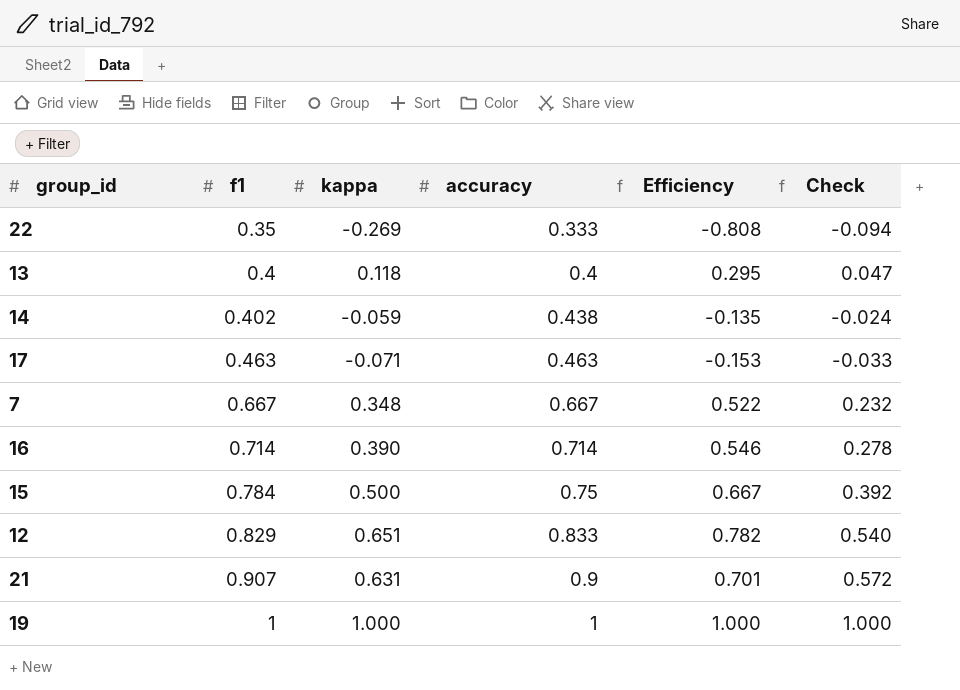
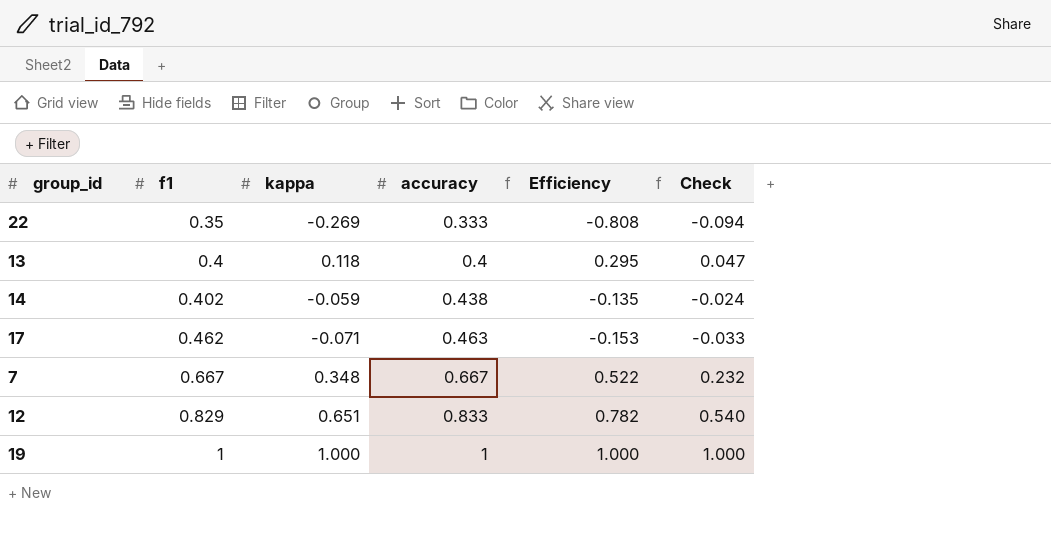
row 16: 0.714 | 0.390 | 0.714 | 0.546 | 0.278 -> none
row 15: 0.784 | 0.500 | 0.75 | 0.667 | 0.392 -> none
row 21: 0.907 | 0.631 | 0.9 | 0.701 | 0.572 -> none
17 | f1: 0.463 -> 0.462

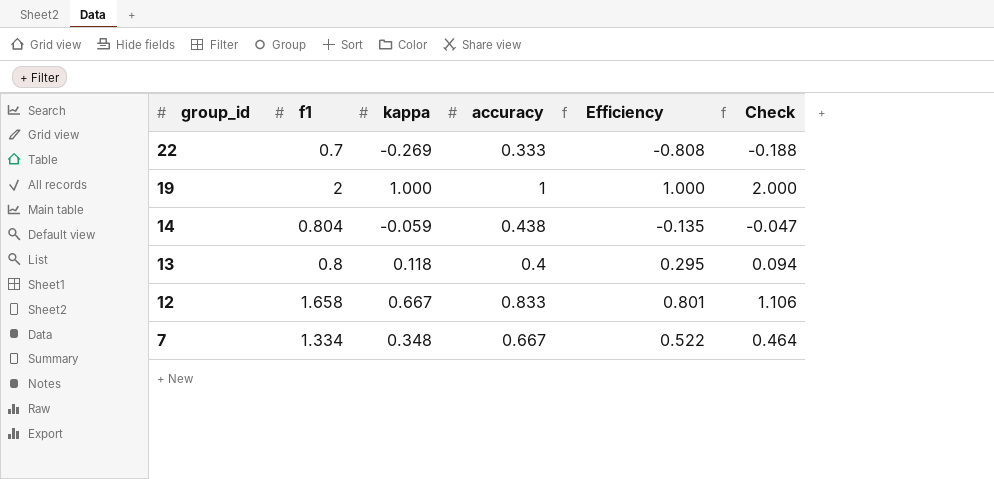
row order: f1 ascending -> group_id descending
row 17: 0.462 | -0.071 | 0.463 | -0.153 | -0.033 -> none
22 | f1: 0.35 -> 0.7
22 | Check: -0.094 -> -0.188
19 | f1: 1 -> 2
19 | Check: 1.000 -> 2.000
14 | f1: 0.402 -> 0.804
14 | Check: -0.024 -> -0.047
13 | f1: 0.4 -> 0.8
13 | Check: 0.047 -> 0.094
12 | f1: 0.829 -> 1.658
12 | kappa: 0.651 -> 0.667
12 | Efficiency: 0.782 -> 0.801
12 | Check: 0.540 -> 1.106
7 | f1: 0.667 -> 1.334
7 | Check: 0.232 -> 0.464

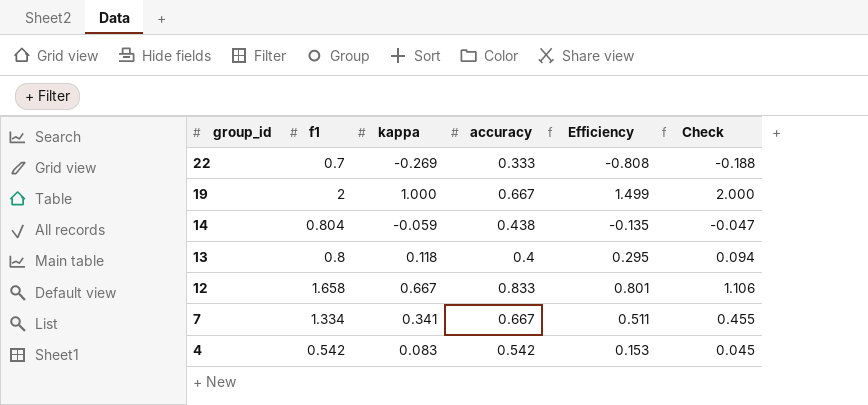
19 | accuracy: 1 -> 0.667
19 | Efficiency: 1.000 -> 1.499
7 | kappa: 0.348 -> 0.341
7 | Efficiency: 0.522 -> 0.511
7 | Check: 0.464 -> 0.455
row 4: none -> 0.542 | 0.083 | 0.542 | 0.153 | 0.045

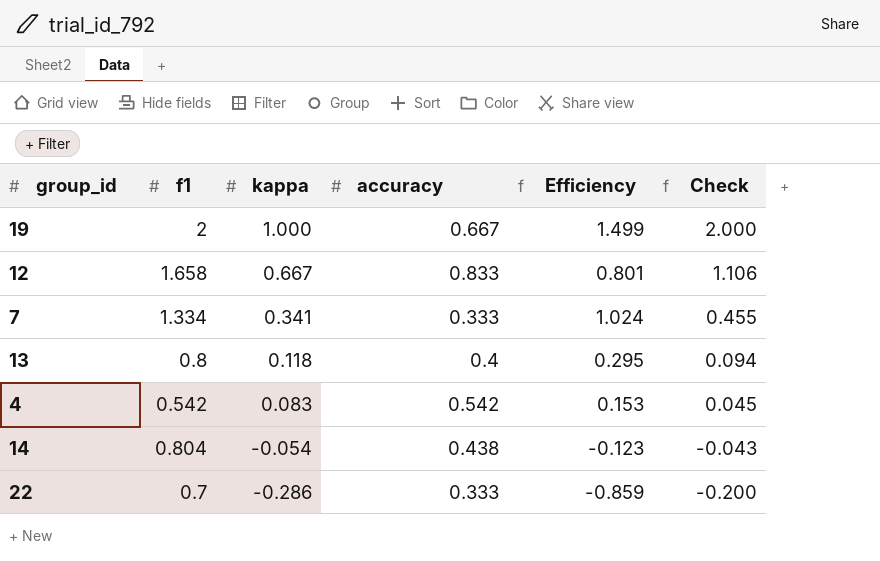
row order: group_id descending -> kappa descending
7 | accuracy: 0.667 -> 0.333
7 | Efficiency: 0.511 -> 1.024
14 | kappa: -0.059 -> -0.054
14 | Efficiency: -0.135 -> -0.123
14 | Check: -0.047 -> -0.043
22 | kappa: -0.269 -> -0.286
22 | Efficiency: -0.808 -> -0.859
22 | Check: -0.188 -> -0.200

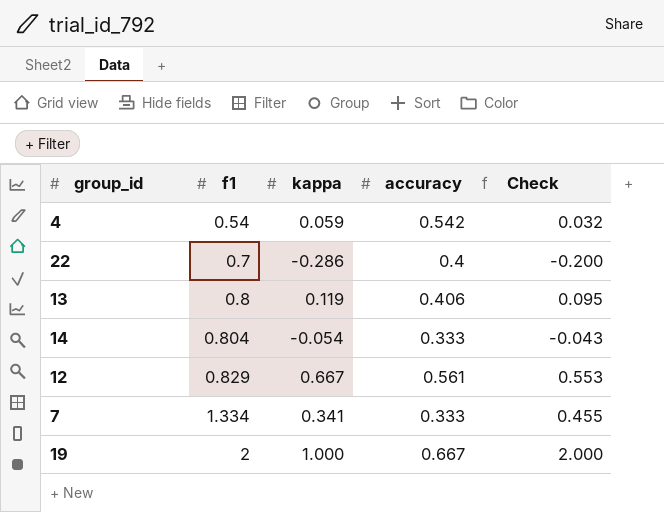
row order: kappa descending -> f1 ascending
column Efficiency | formula: [kappa] / [accuracy] -> none
4 | f1: 0.542 -> 0.54
4 | kappa: 0.083 -> 0.059
4 | Check: 0.045 -> 0.032
22 | accuracy: 0.333 -> 0.4
13 | kappa: 0.118 -> 0.119
13 | accuracy: 0.4 -> 0.406
13 | Check: 0.094 -> 0.095
14 | accuracy: 0.438 -> 0.333
12 | f1: 1.658 -> 0.829
12 | accuracy: 0.833 -> 0.561
12 | Check: 1.106 -> 0.553

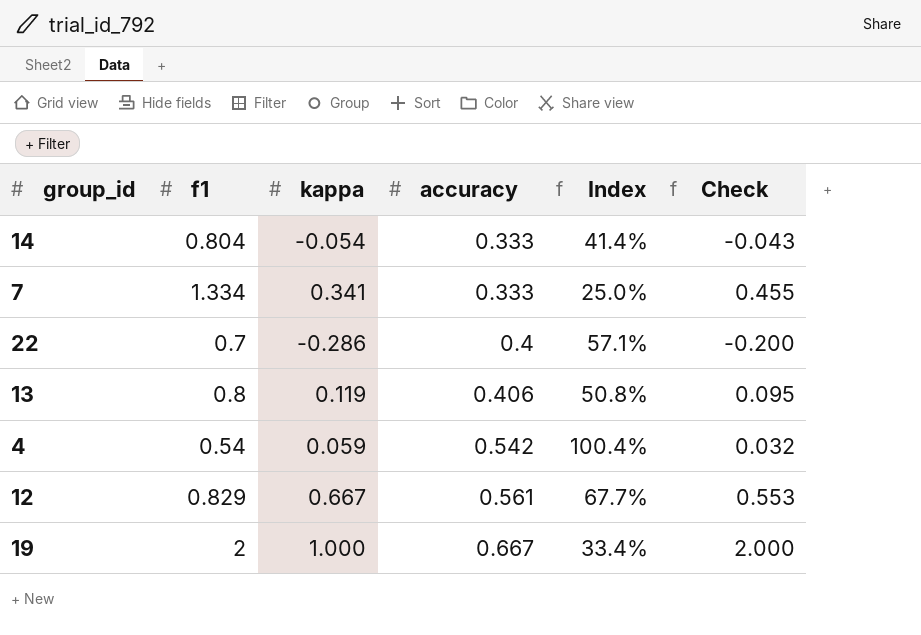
row order: f1 ascending -> accuracy ascending
column Index | formula: none -> [accuracy] / [f1]

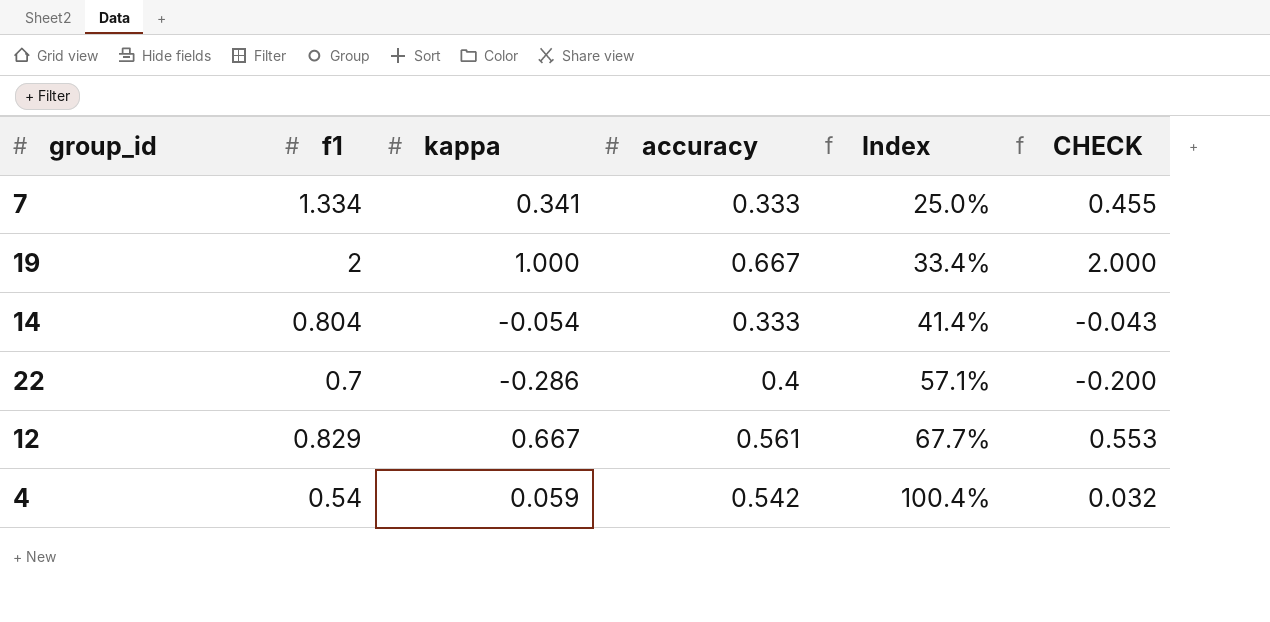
row order: accuracy ascending -> Index ascending
column name: Check -> CHECK
row 13: 0.8 | 0.119 | 0.406 | 50.8% | 0.095 -> none

